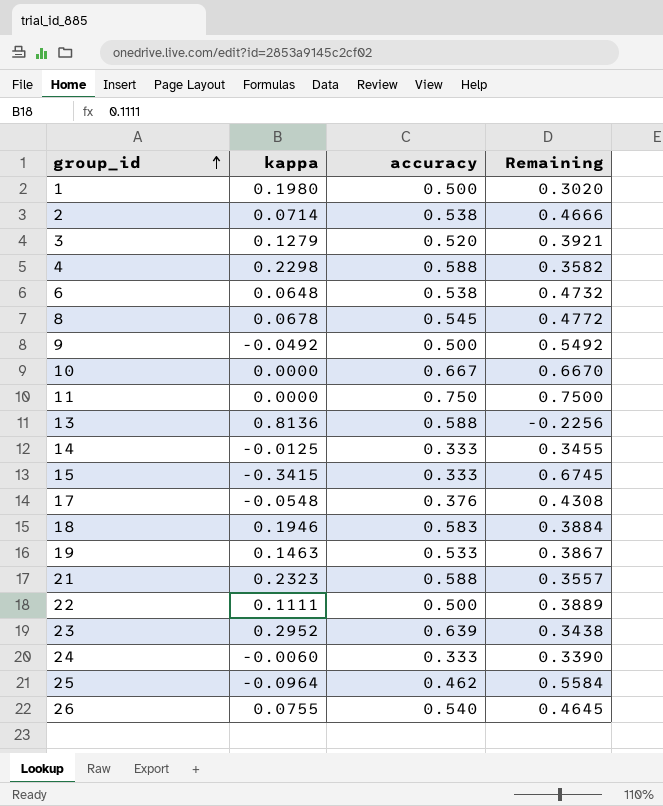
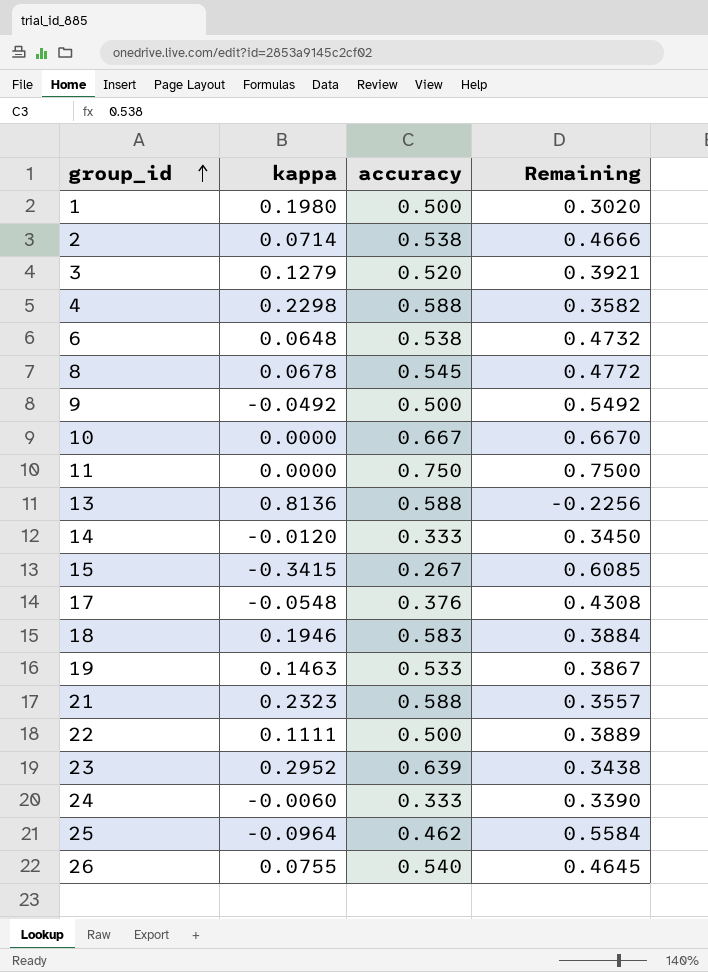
14 | kappa: -0.0125 -> -0.0120
14 | Remaining: 0.3455 -> 0.3450
15 | accuracy: 0.333 -> 0.267
15 | Remaining: 0.6745 -> 0.6085

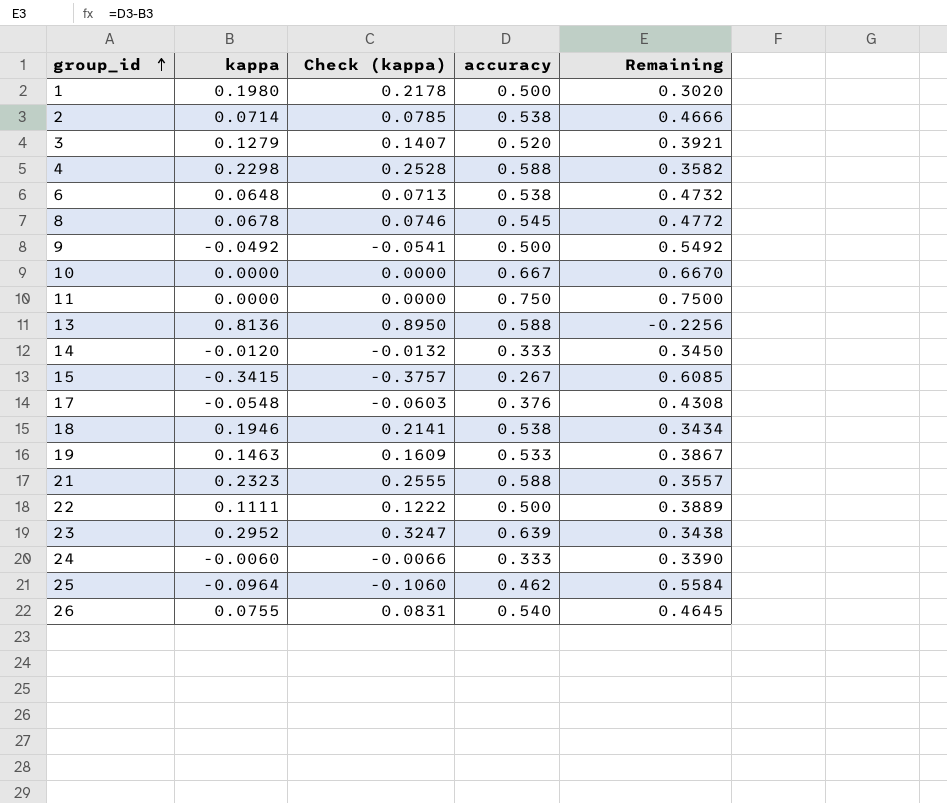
column Check (kappa) | formula: none -> [kappa] * 1.1
18 | accuracy: 0.583 -> 0.538
18 | Remaining: 0.3884 -> 0.3434

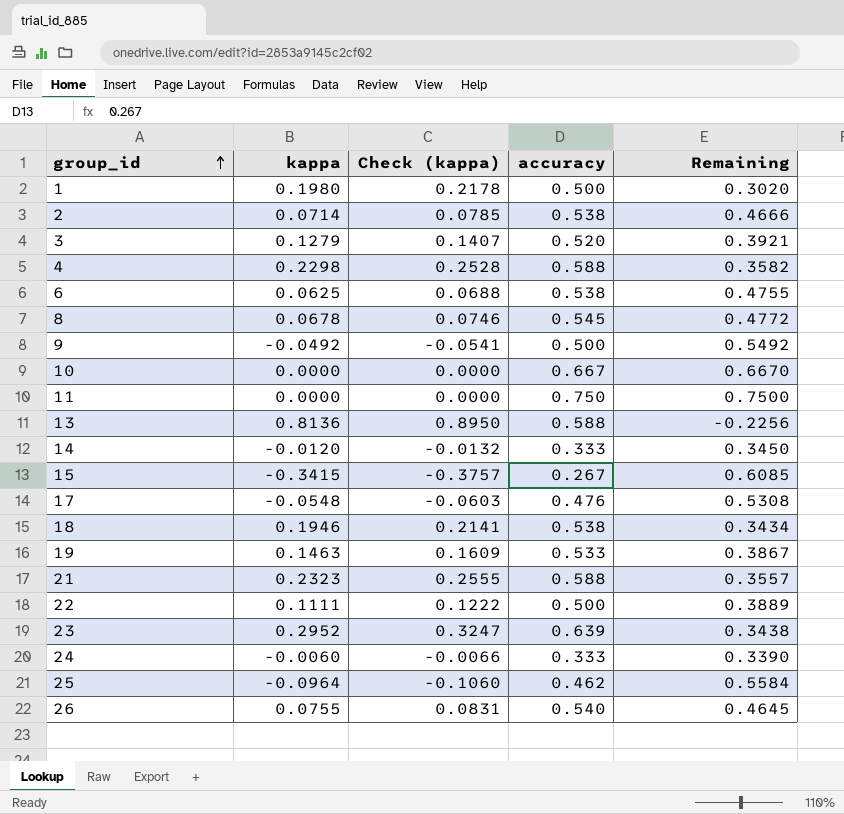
6 | kappa: 0.0648 -> 0.0625
6 | Check (kappa): 0.0713 -> 0.0688
6 | Remaining: 0.4732 -> 0.4755
17 | accuracy: 0.376 -> 0.476
17 | Remaining: 0.4308 -> 0.5308

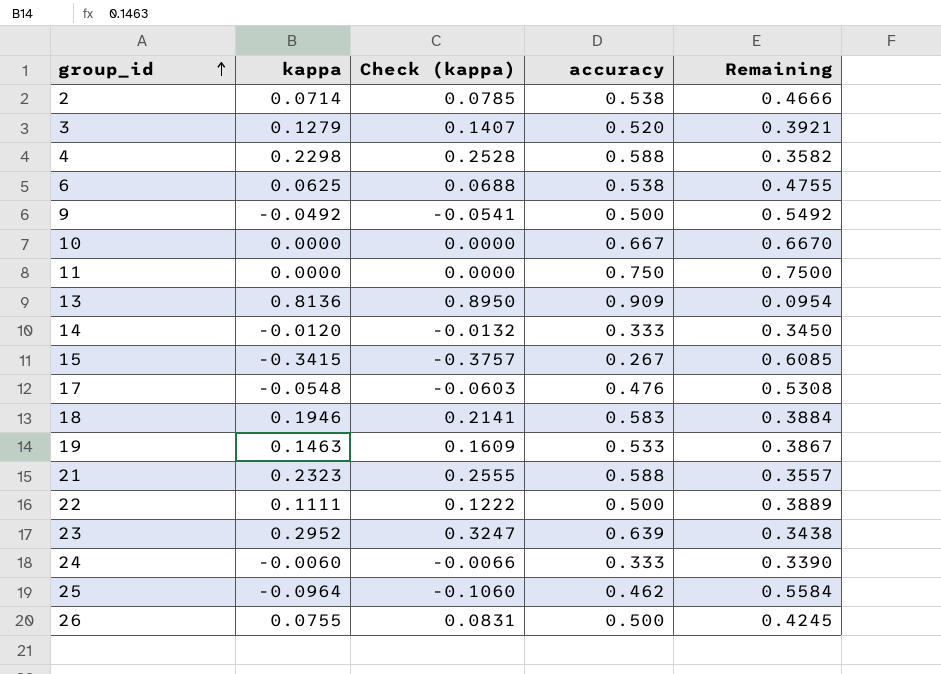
row 1: 0.1980 | 0.2178 | 0.500 | 0.3020 -> none
row 8: 0.0678 | 0.0746 | 0.545 | 0.4772 -> none
13 | accuracy: 0.588 -> 0.909
13 | Remaining: -0.2256 -> 0.0954
18 | accuracy: 0.538 -> 0.583
18 | Remaining: 0.3434 -> 0.3884
26 | accuracy: 0.540 -> 0.500
26 | Remaining: 0.4645 -> 0.4245

